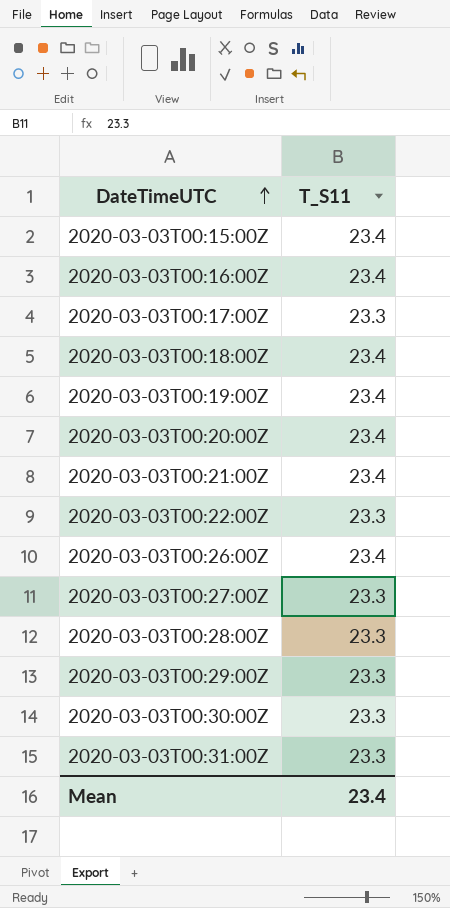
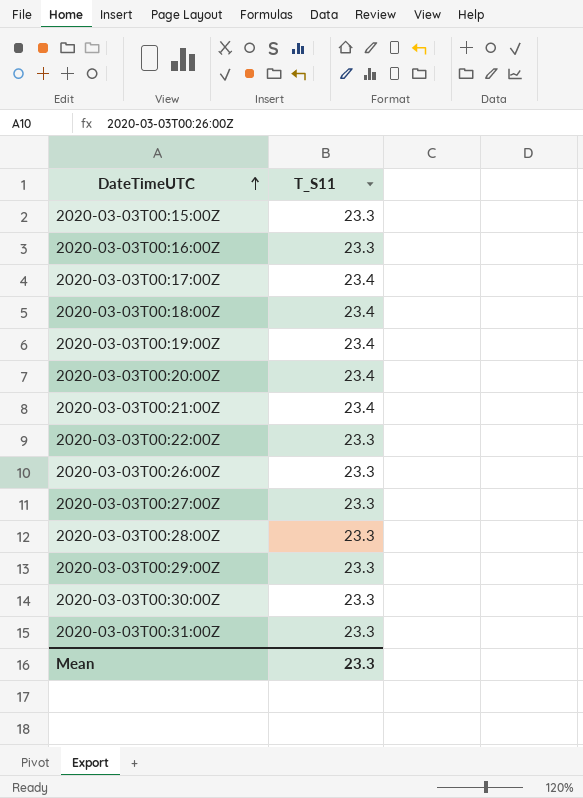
2020-03-03T00:15:00Z | T_S11: 23.4 -> 23.3
2020-03-03T00:16:00Z | T_S11: 23.4 -> 23.3
2020-03-03T00:17:00Z | T_S11: 23.3 -> 23.4
2020-03-03T00:26:00Z | T_S11: 23.4 -> 23.3
Mean | T_S11: 23.4 -> 23.3

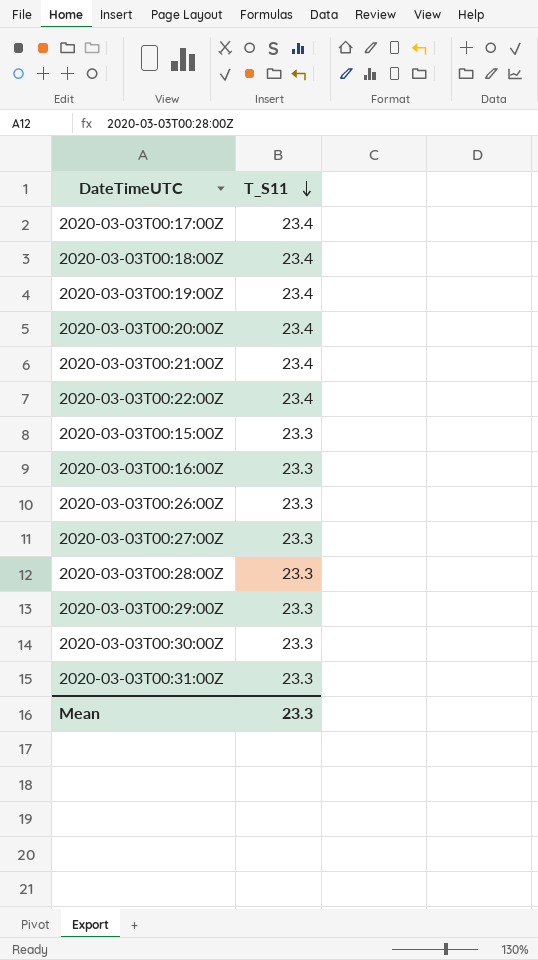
row order: DateTimeUTC ascending -> T_S11 descending
2020-03-03T00:22:00Z | T_S11: 23.3 -> 23.4

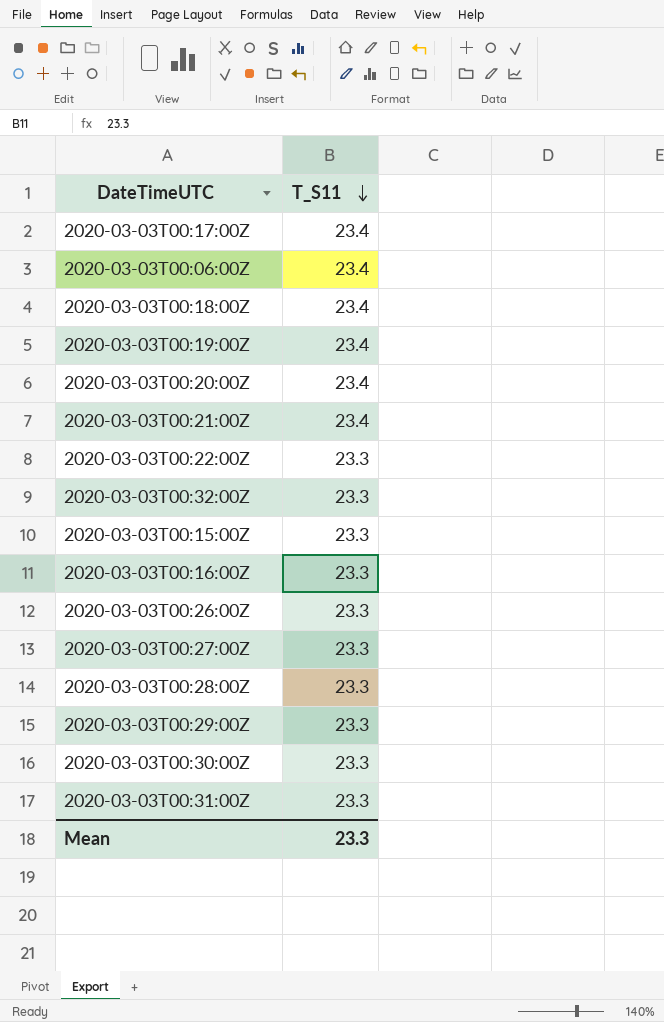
row 2020-03-03T00:06:00Z: none -> 23.4
2020-03-03T00:22:00Z | T_S11: 23.4 -> 23.3
row 2020-03-03T00:32:00Z: none -> 23.3

